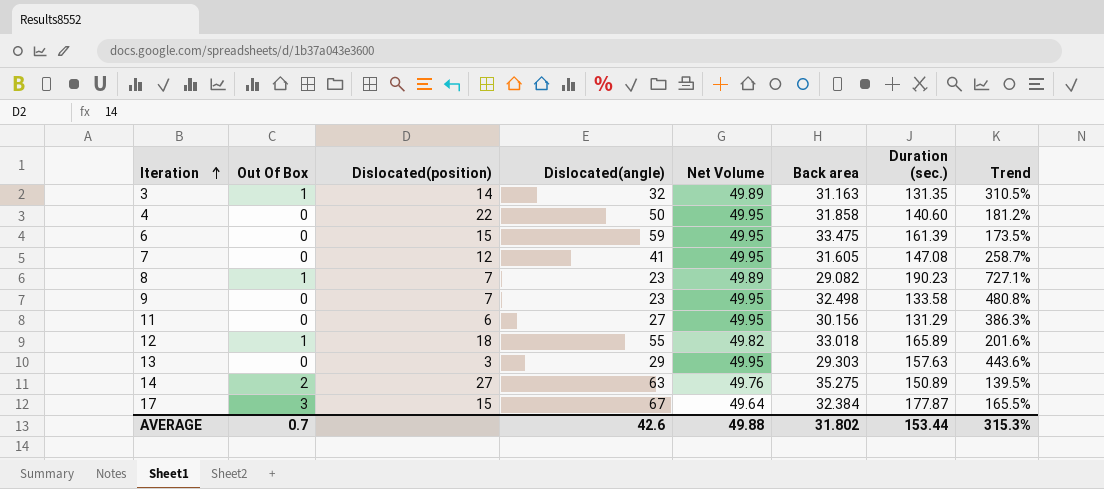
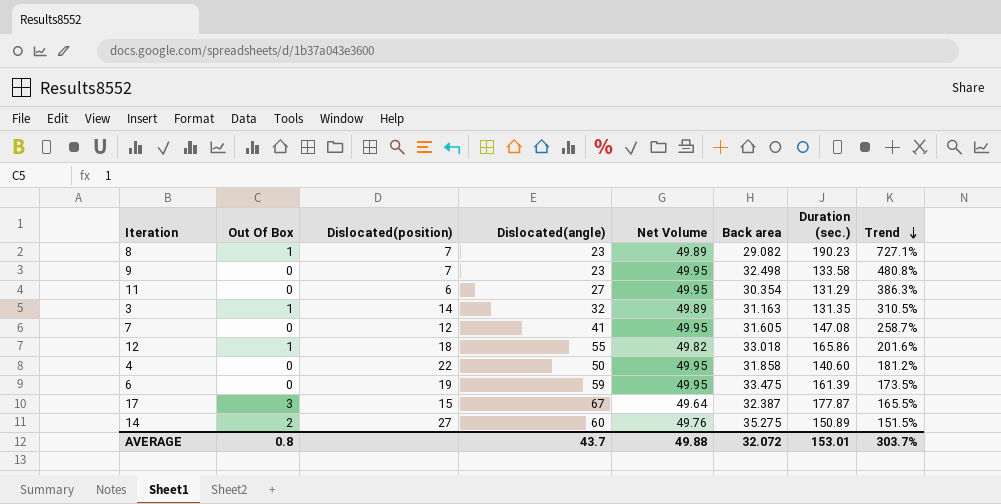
row order: Iteration ascending -> Trend descending
row 13: 0 | 3 | 29 | 49.95 | 29.303 | 157.63 | 443.6% -> none
11 | Back area: 30.156 -> 30.354
12 | Duration (sec.): 165.89 -> 165.86
6 | Dislocated(position): 15 -> 19
17 | Back area: 32.384 -> 32.387
14 | Dislocated(angle): 63 -> 60
14 | Trend: 139.5% -> 151.5%
AVERAGE | Out Of Box: 0.7 -> 0.8
AVERAGE | Dislocated(angle): 42.6 -> 43.7
AVERAGE | Back area: 31.802 -> 32.072
AVERAGE | Duration (sec.): 153.44 -> 153.01
AVERAGE | Trend: 315.3% -> 303.7%

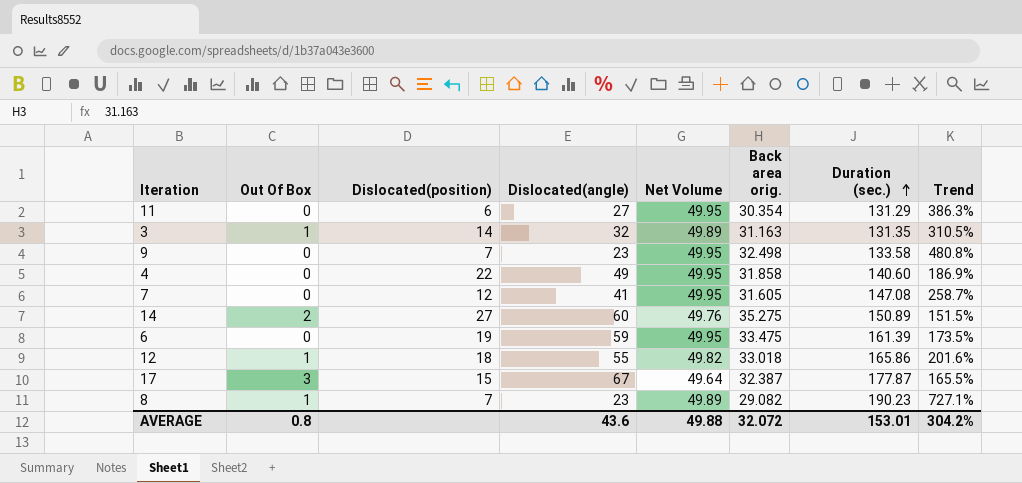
row order: Trend descending -> Duration (sec.) ascending
column name: Back area -> Back area orig.
4 | Dislocated(angle): 50 -> 49
4 | Trend: 181.2% -> 186.9%
AVERAGE | Dislocated(angle): 43.7 -> 43.6
AVERAGE | Trend: 303.7% -> 304.2%

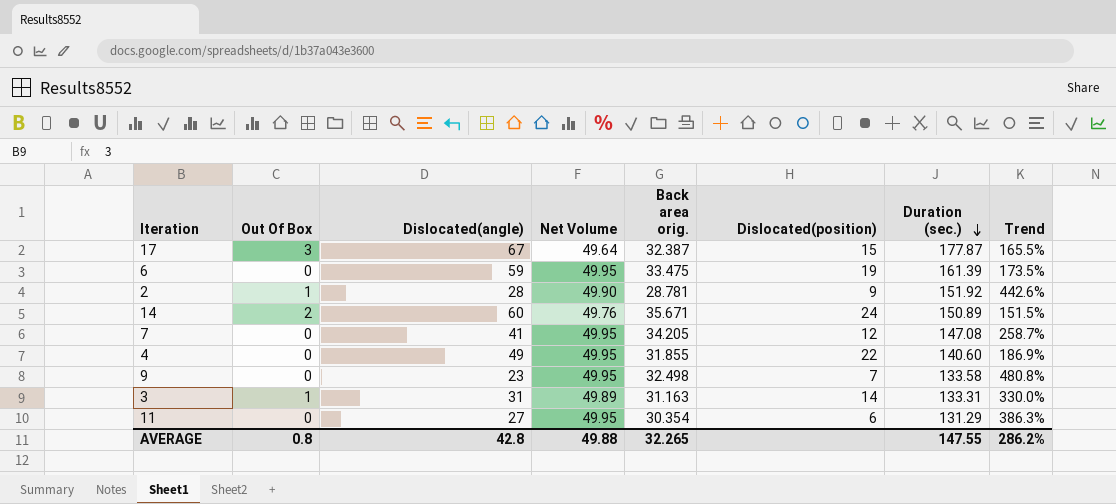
row order: Duration (sec.) ascending -> Duration (sec.) descending
column Dislocated(position) | position: 3 -> 6
row 12: 1 | 18 | 55 | 49.82 | 33.018 | 165.86 | 201.6% -> none
row 8: 1 | 7 | 23 | 49.89 | 29.082 | 190.23 | 727.1% -> none
row 2: none -> 1 | 28 | 49.90 | 28.781 | 9 | 151.92 | 442.6%
14 | Back area orig.: 35.275 -> 35.671
14 | Dislocated(position): 27 -> 24
7 | Back area orig.: 31.605 -> 34.205
4 | Back area orig.: 31.858 -> 31.855
3 | Dislocated(angle): 32 -> 31
3 | Duration (sec.): 131.35 -> 133.31
3 | Trend: 310.5% -> 330.0%
AVERAGE | Dislocated(angle): 43.6 -> 42.8
AVERAGE | Back area orig.: 32.072 -> 32.265
AVERAGE | Duration (sec.): 153.01 -> 147.55
AVERAGE | Trend: 304.2% -> 286.2%

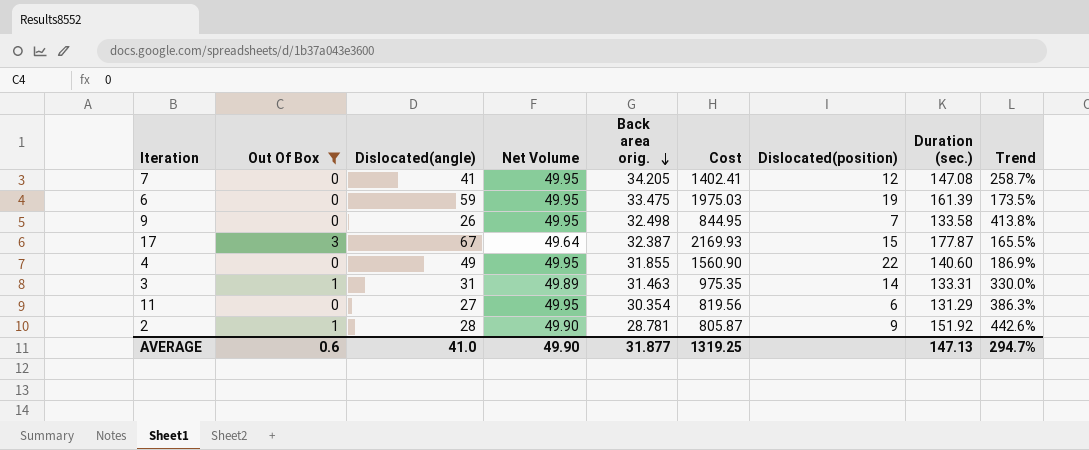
filter: none -> Out Of Box != 2
row order: Duration (sec.) descending -> Back area orig. descending
column Cost | formula: none -> [Dislocated(angle)] * [Back area orig.]
9 | Dislocated(angle): 23 -> 26
9 | Trend: 480.8% -> 413.8%
3 | Back area orig.: 31.163 -> 31.463
AVERAGE | Out Of Box: 0.8 -> 0.6
AVERAGE | Dislocated(angle): 42.8 -> 41.0
AVERAGE | Net Volume: 49.88 -> 49.90
AVERAGE | Back area orig.: 32.265 -> 31.877
AVERAGE | Duration (sec.): 147.55 -> 147.13
AVERAGE | Trend: 286.2% -> 294.7%

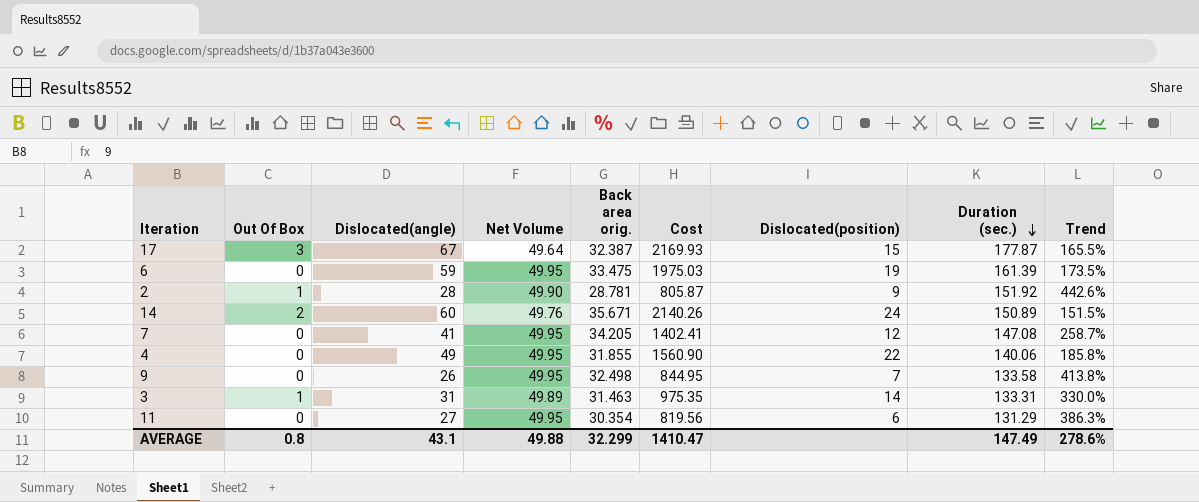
filter: Out Of Box != 2 -> none
row order: Back area orig. descending -> Duration (sec.) descending
4 | Duration (sec.): 140.60 -> 140.06
4 | Trend: 186.9% -> 185.8%
AVERAGE | Out Of Box: 0.6 -> 0.8
AVERAGE | Dislocated(angle): 41.0 -> 43.1
AVERAGE | Net Volume: 49.90 -> 49.88
AVERAGE | Back area orig.: 31.877 -> 32.299
AVERAGE | Cost: 1319.25 -> 1410.47
AVERAGE | Duration (sec.): 147.13 -> 147.49
AVERAGE | Trend: 294.7% -> 278.6%

